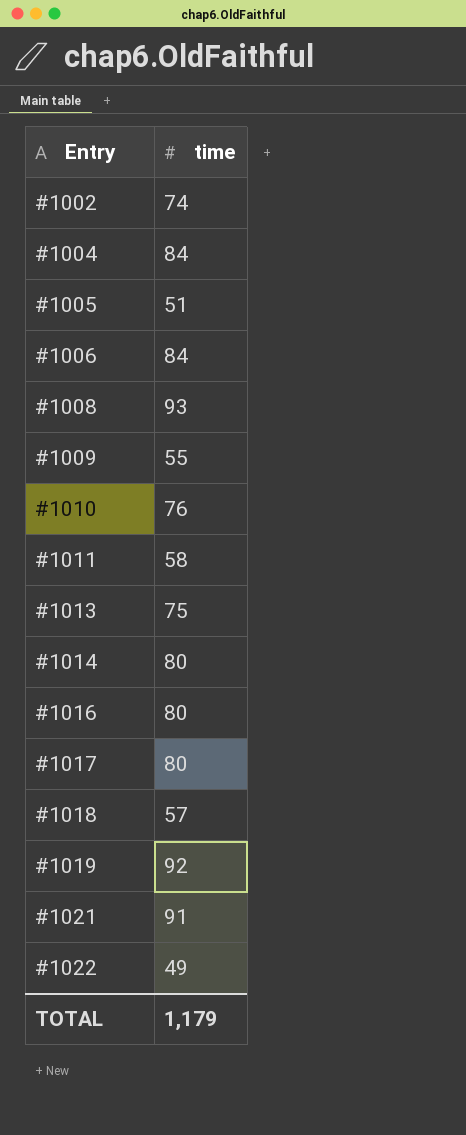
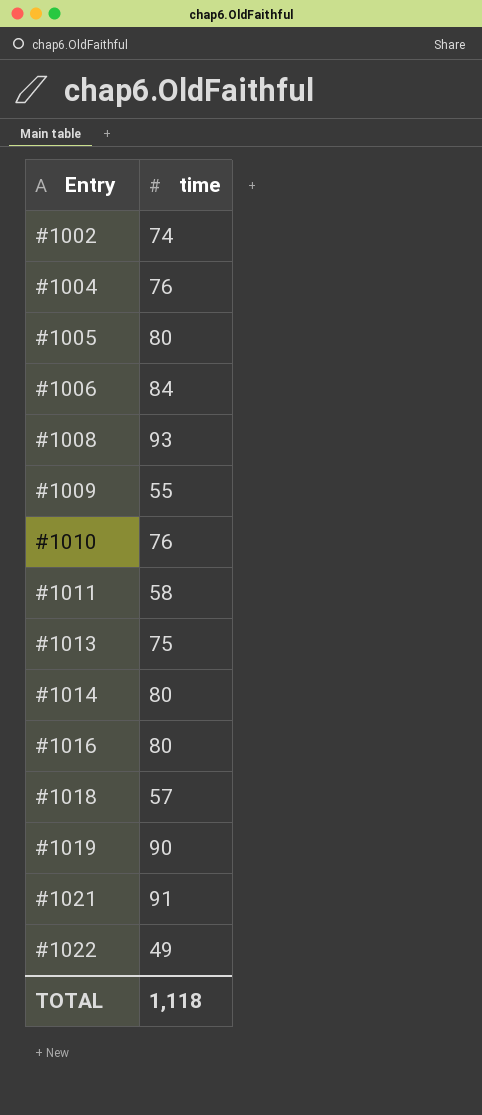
row #1017: 80 -> none
#1004 | time: 84 -> 76
#1005 | time: 51 -> 80
#1019 | time: 92 -> 90
TOTAL | time: 1,179 -> 1,118

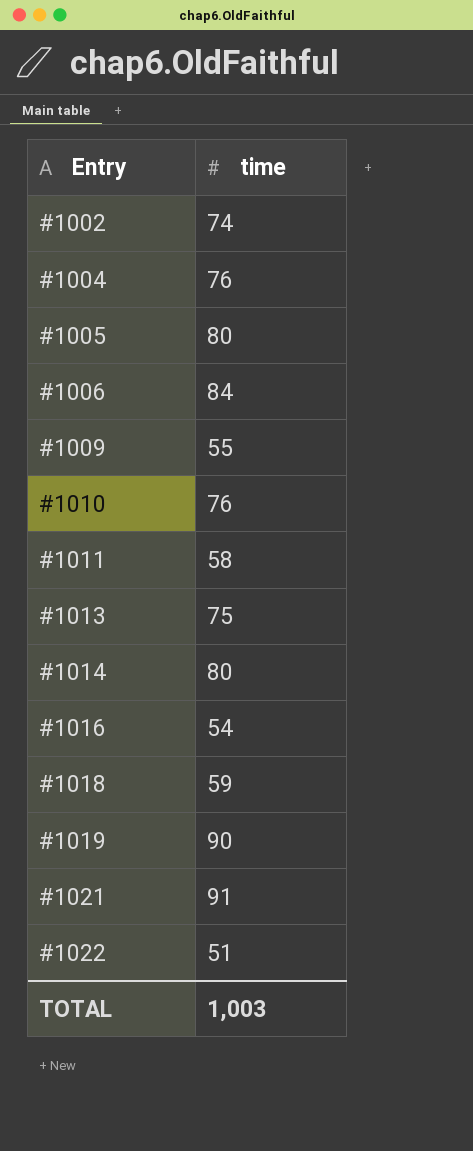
row #1008: 93 -> none
#1016 | time: 80 -> 54
#1018 | time: 57 -> 59
#1022 | time: 49 -> 51
TOTAL | time: 1,118 -> 1,003

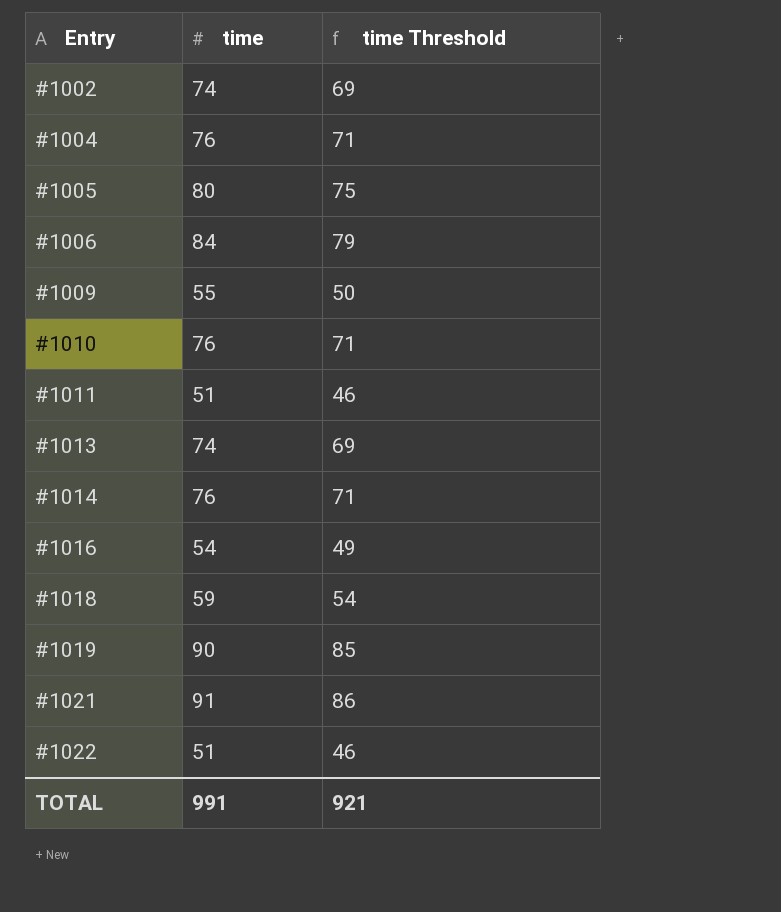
column time Threshold | formula: none -> [time] - 5
#1011 | time: 58 -> 51
#1013 | time: 75 -> 74
#1014 | time: 80 -> 76
TOTAL | time: 1,003 -> 991

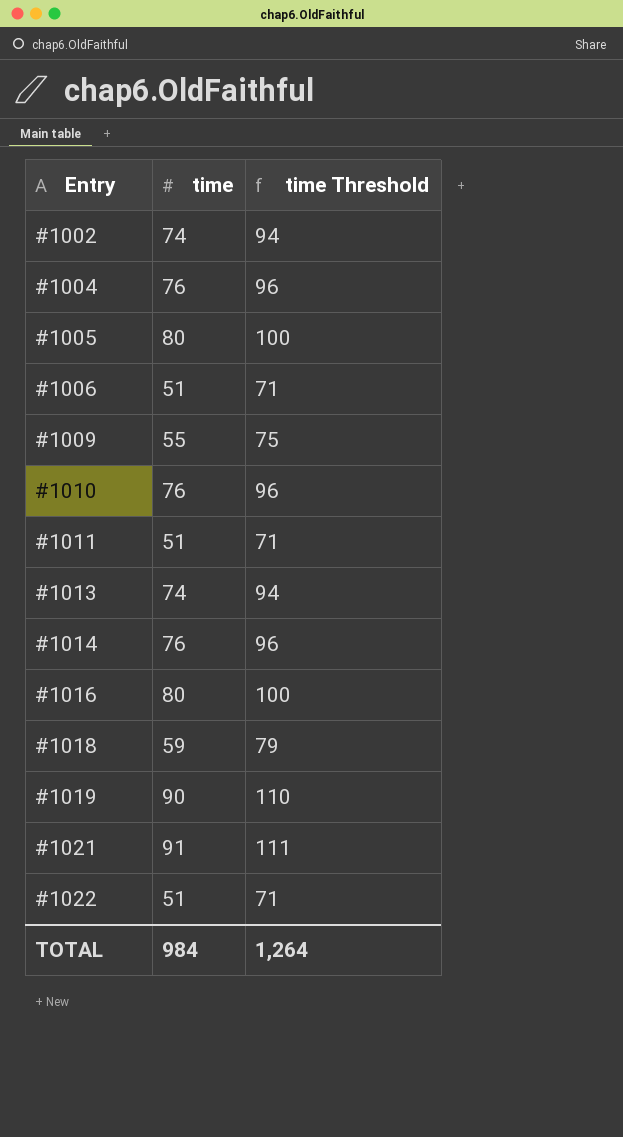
column time Threshold | formula: [time] - 5 -> [time] + 20
#1006 | time: 84 -> 51
#1016 | time: 54 -> 80
TOTAL | time: 991 -> 984
TOTAL | time Threshold: 921 -> 1,264

